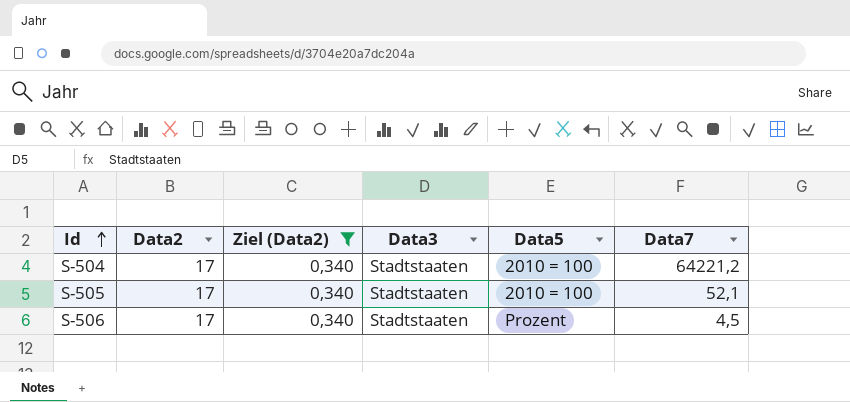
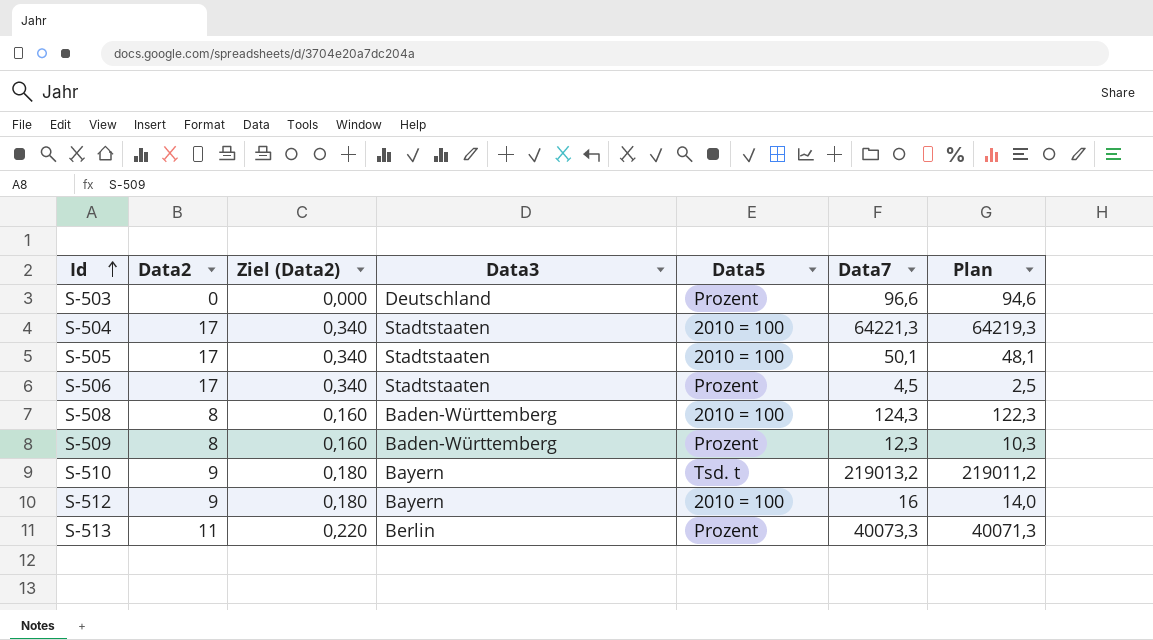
filter: Ziel (Data2) = 0,340 -> none
column Plan | formula: none -> [Data7] - 2
S-504 | Data7: 64221,2 -> 64221,3
S-505 | Data7: 52,1 -> 50,1

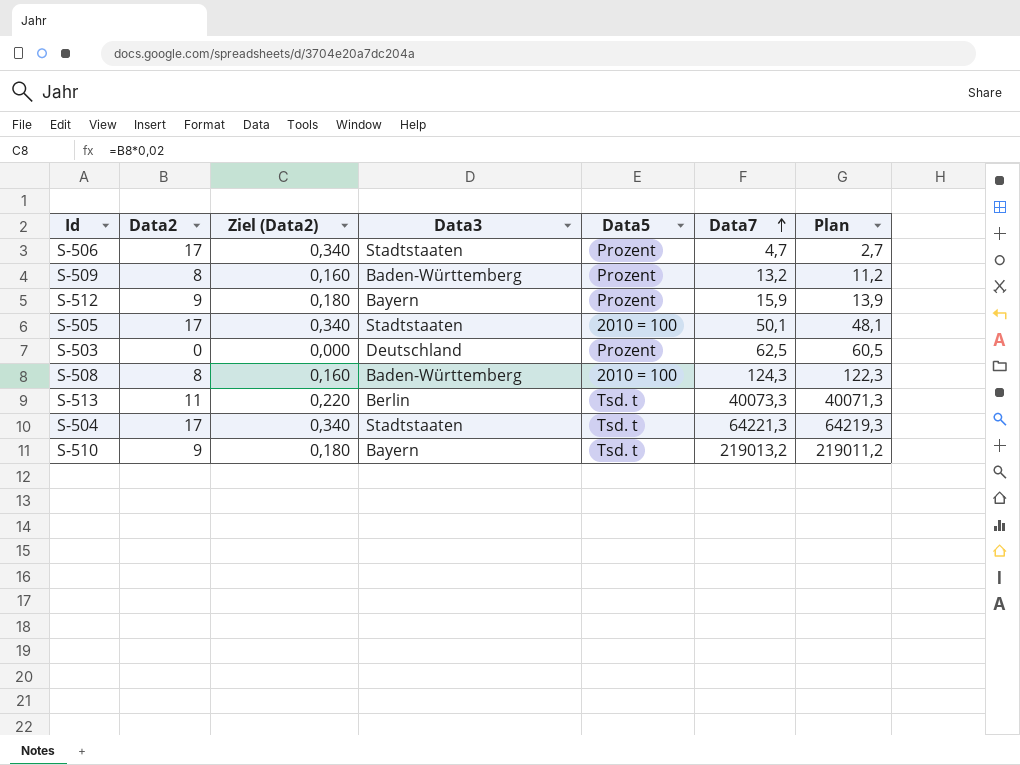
row order: Id ascending -> Data7 ascending
S-506 | Data7: 4,5 -> 4,7
S-506 | Plan: 2,5 -> 2,7
S-509 | Data7: 12,3 -> 13,2
S-509 | Plan: 10,3 -> 11,2
S-512 | Data5: 2010 = 100 -> Prozent
S-512 | Data7: 16 -> 15,9
S-512 | Plan: 14,0 -> 13,9
S-503 | Data7: 96,6 -> 62,5
S-503 | Plan: 94,6 -> 60,5
S-513 | Data5: Prozent -> Tsd. t
S-504 | Data5: 2010 = 100 -> Tsd. t

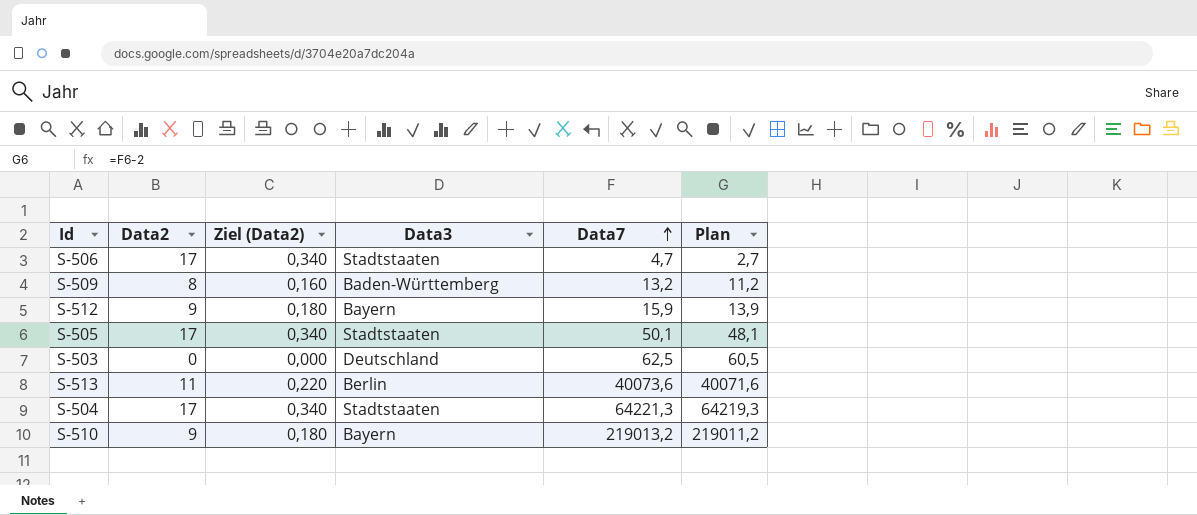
column Data5 | position: 5 -> none
row S-508: 8 | 0,160 | Baden-Württemberg | 2010 = 100 | 124,3 | 122,3 -> none
S-513 | Data7: 40073,3 -> 40073,6
S-513 | Plan: 40071,3 -> 40071,6

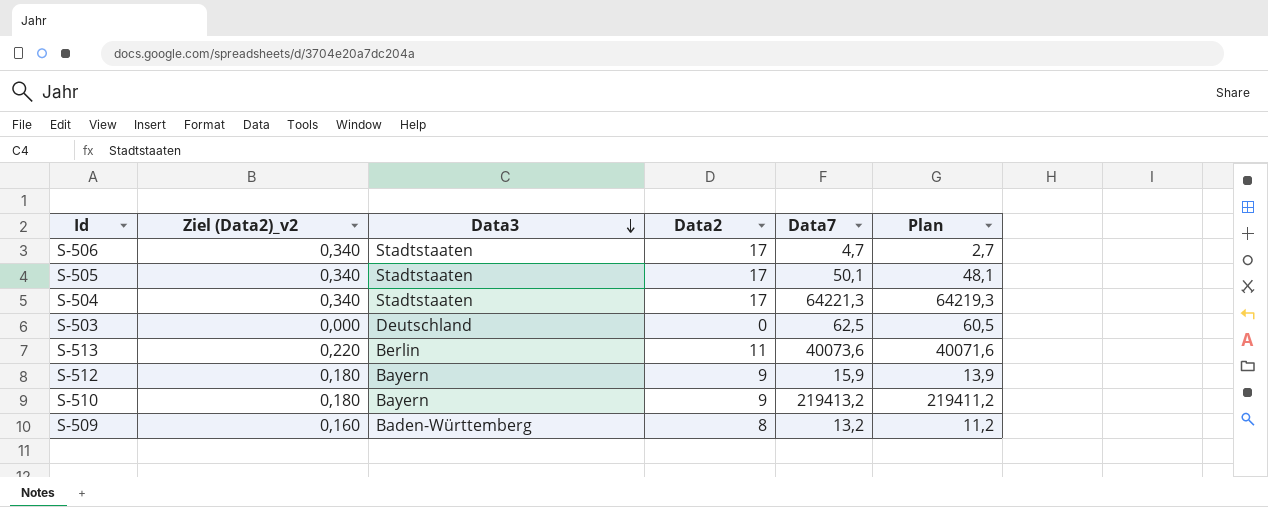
row order: Data7 ascending -> Data3 descending
column name: Ziel (Data2) -> Ziel (Data2)_v2
column Data2 | position: 2 -> 4
S-510 | Data7: 219013,2 -> 219413,2
S-510 | Plan: 219011,2 -> 219411,2

